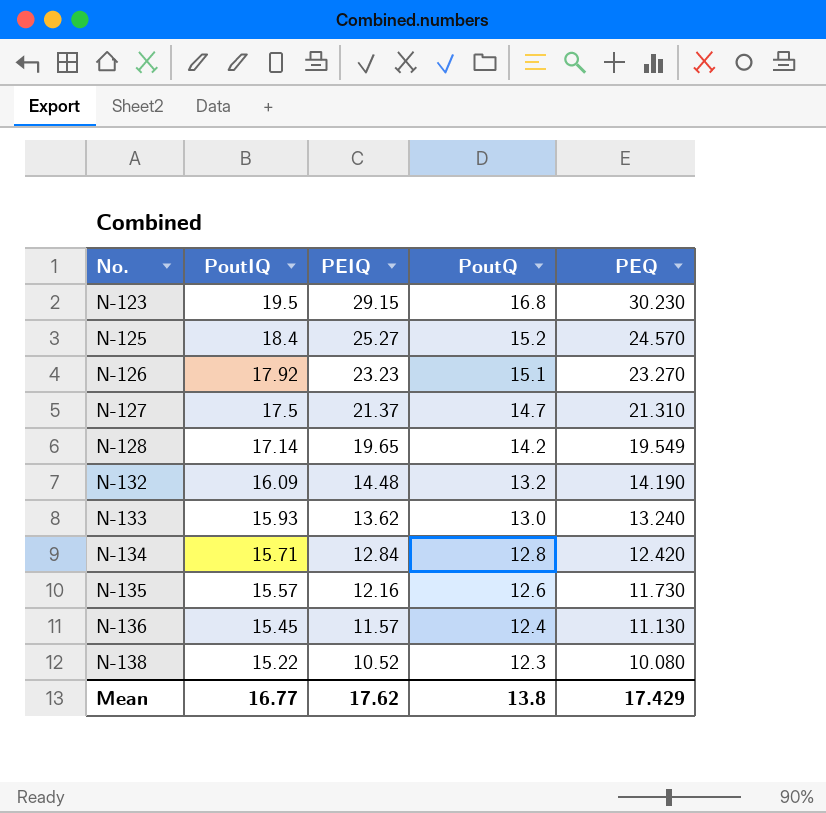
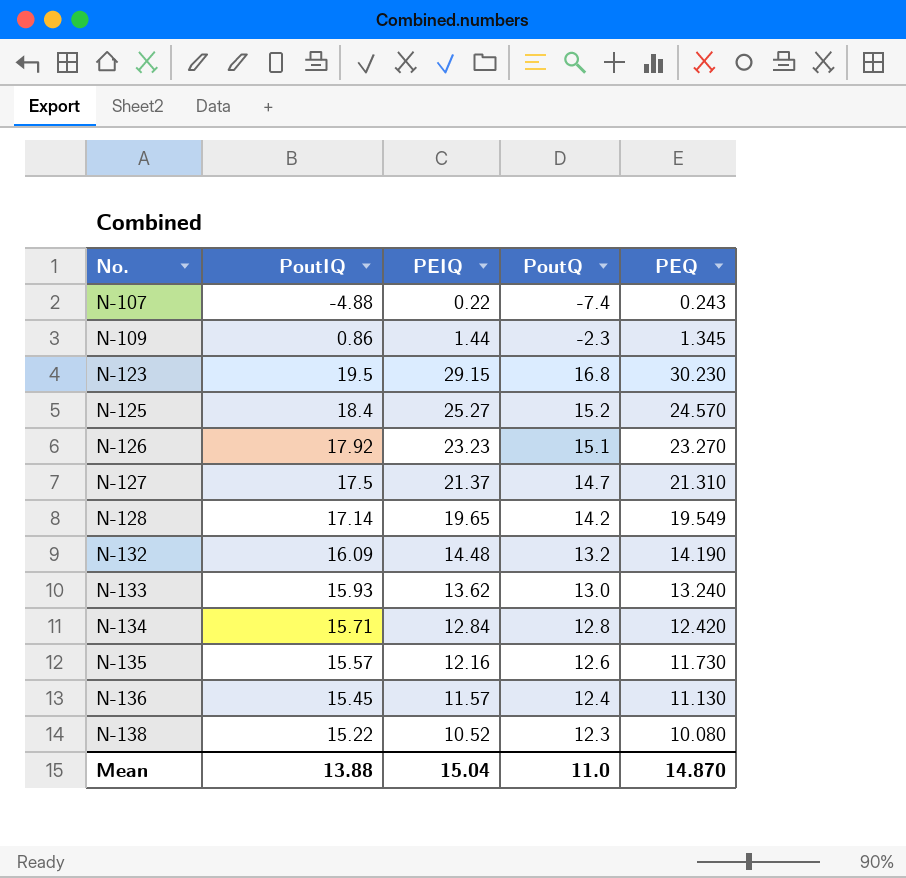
row N-107: none -> -4.88 | 0.22 | -7.4 | 0.243
row N-109: none -> 0.86 | 1.44 | -2.3 | 1.345
Mean | PoutIQ: 16.77 -> 13.88
Mean | PEIQ: 17.62 -> 15.04
Mean | PoutQ: 13.8 -> 11.0
Mean | PEQ: 17.429 -> 14.870

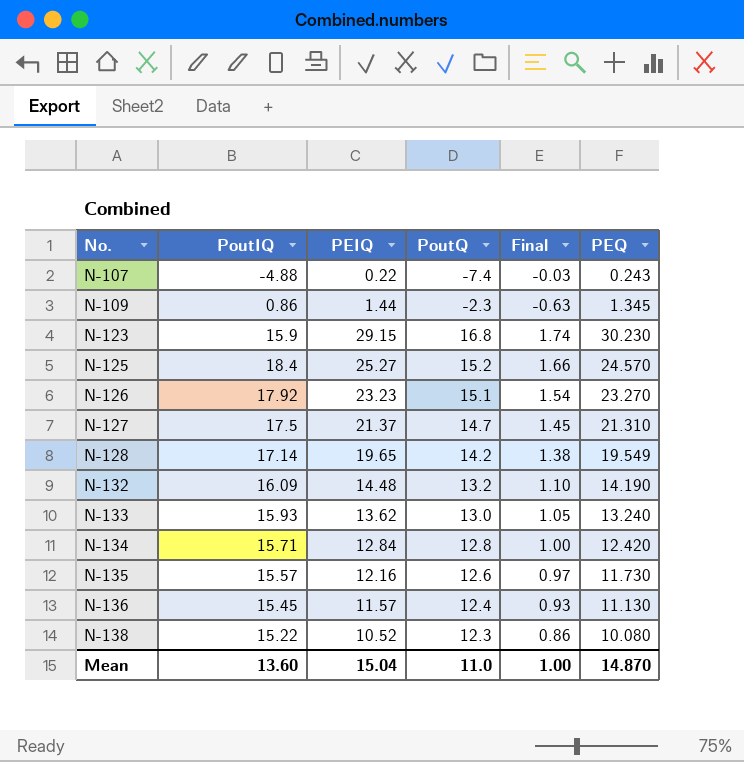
column Final | formula: none -> [PEIQ] / [PoutQ]
N-123 | PoutIQ: 19.5 -> 15.9
Mean | PoutIQ: 13.88 -> 13.60

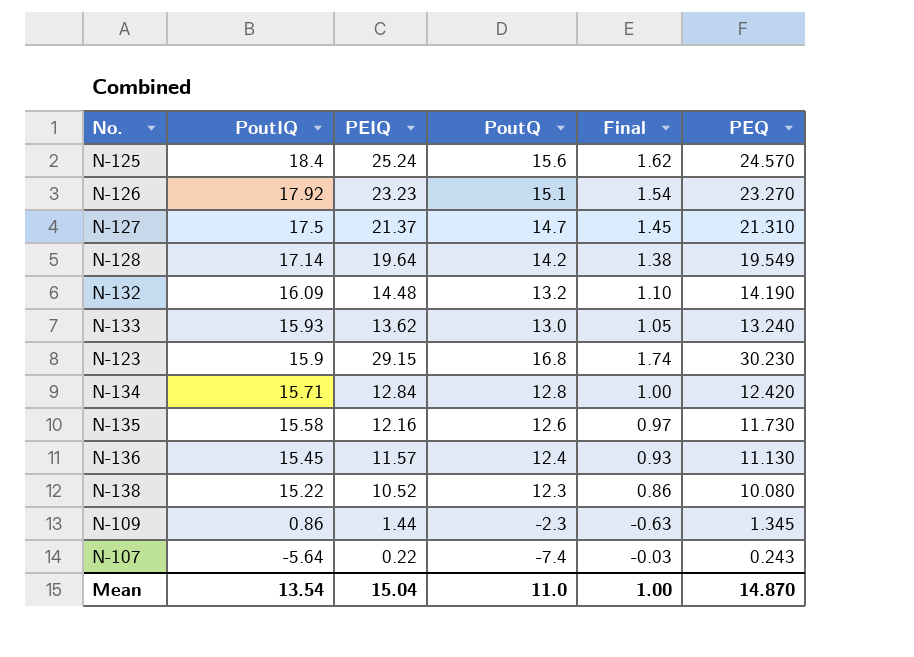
row order: No. ascending -> PoutIQ descending
N-125 | PEIQ: 25.27 -> 25.24
N-125 | PoutQ: 15.2 -> 15.6
N-125 | Final: 1.66 -> 1.62
N-128 | PEIQ: 19.65 -> 19.64
N-135 | PoutIQ: 15.57 -> 15.58
N-107 | PoutIQ: -4.88 -> -5.64
Mean | PoutIQ: 13.60 -> 13.54

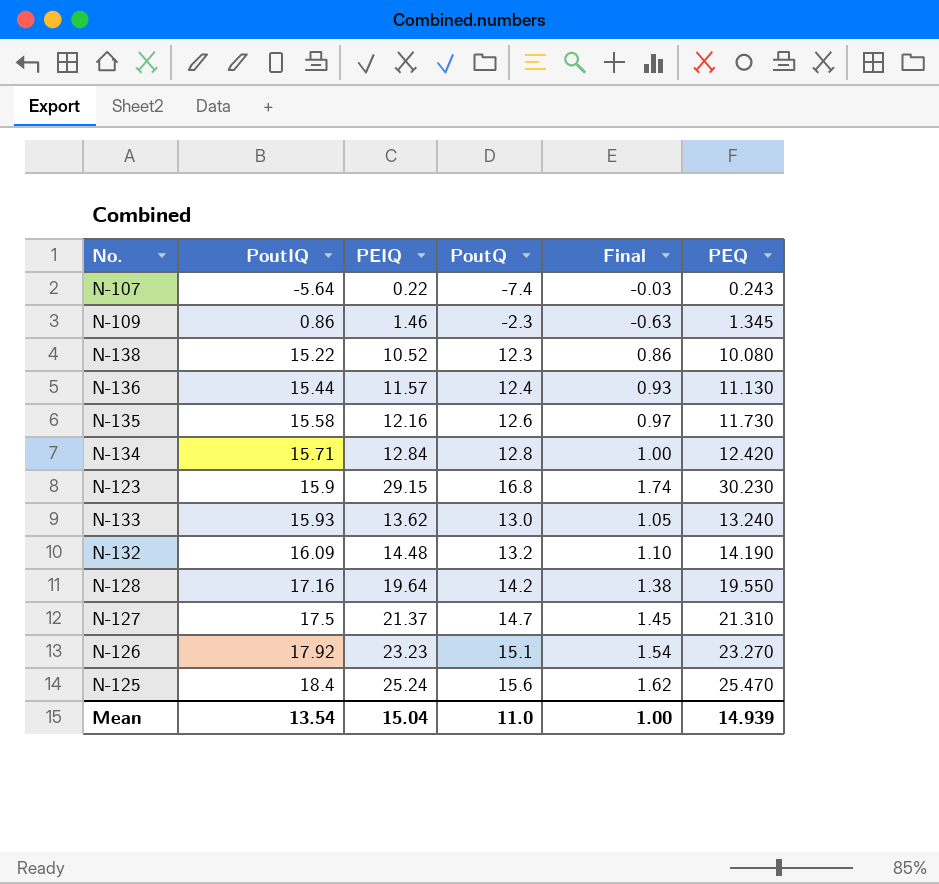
row order: PoutIQ descending -> PoutIQ ascending
N-109 | PEIQ: 1.44 -> 1.46
N-136 | PoutIQ: 15.45 -> 15.44
N-128 | PoutIQ: 17.14 -> 17.16
N-128 | PEQ: 19.549 -> 19.550
N-125 | PEQ: 24.570 -> 25.470
Mean | PEQ: 14.870 -> 14.939

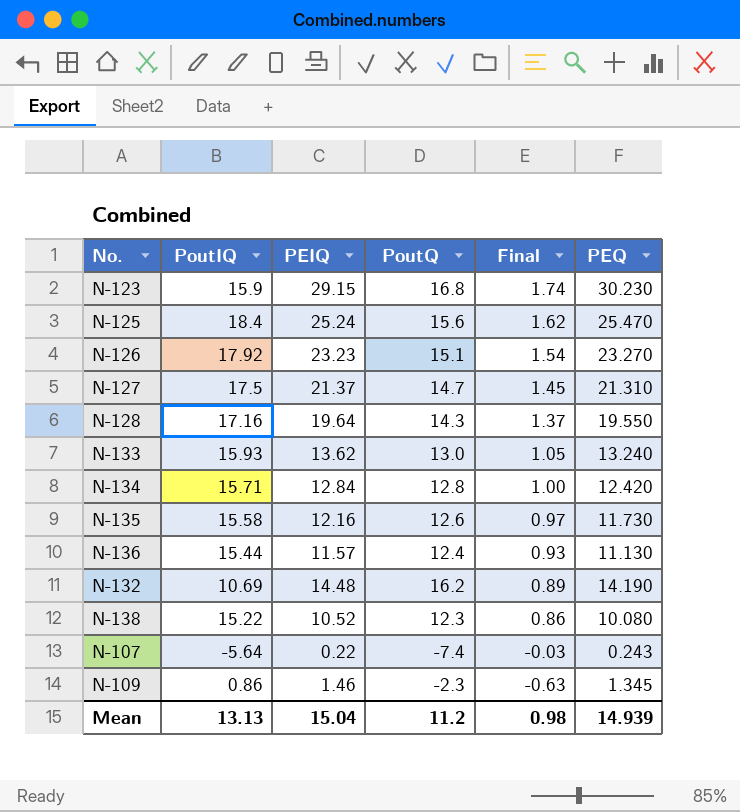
row order: PoutIQ ascending -> Final descending
N-128 | PoutQ: 14.2 -> 14.3
N-128 | Final: 1.38 -> 1.37
N-132 | PoutIQ: 16.09 -> 10.69
N-132 | PoutQ: 13.2 -> 16.2
N-132 | Final: 1.10 -> 0.89
Mean | PoutIQ: 13.54 -> 13.13
Mean | PoutQ: 11.0 -> 11.2
Mean | Final: 1.00 -> 0.98

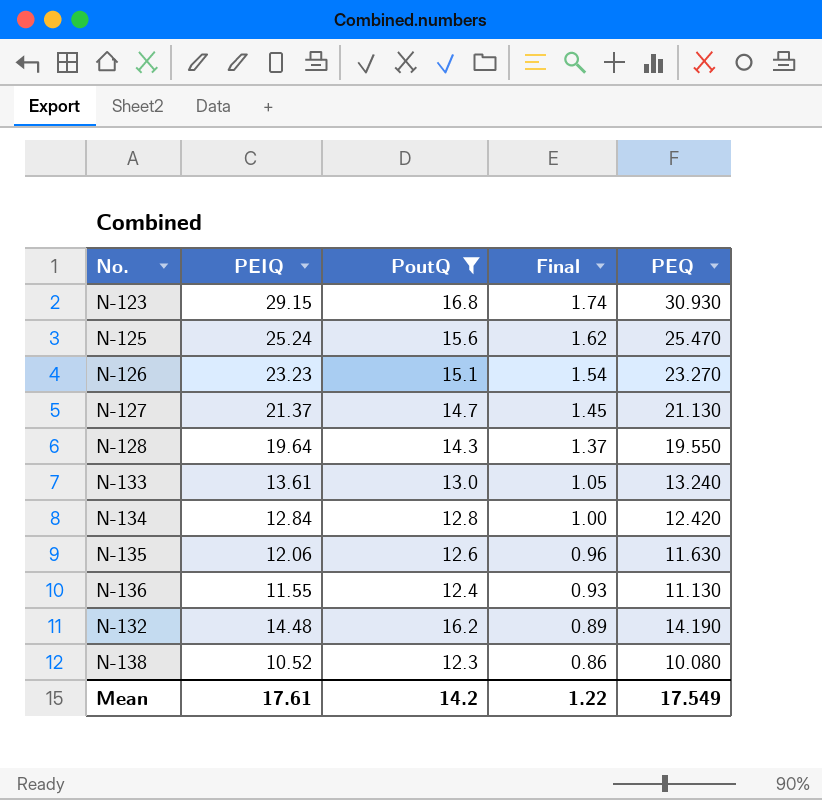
filter: none -> PoutQ >= 12.3
column PoutIQ | position: 2 -> none
N-123 | PEQ: 30.230 -> 30.930
N-127 | PEQ: 21.310 -> 21.130
N-133 | PEIQ: 13.62 -> 13.61
N-135 | PEIQ: 12.16 -> 12.06
N-135 | Final: 0.97 -> 0.96
N-135 | PEQ: 11.730 -> 11.630
N-136 | PEIQ: 11.57 -> 11.55
Mean | PEIQ: 15.04 -> 17.61
Mean | PoutQ: 11.2 -> 14.2
Mean | Final: 0.98 -> 1.22
Mean | PEQ: 14.939 -> 17.549

